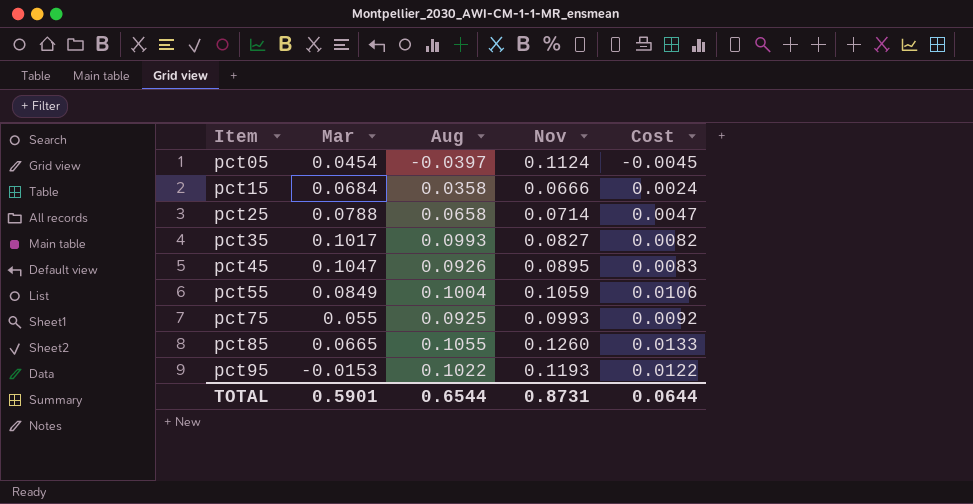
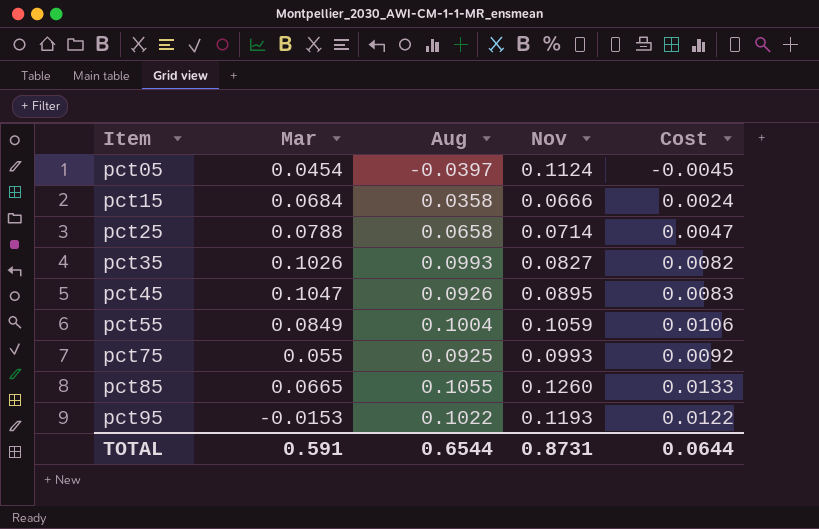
pct35 | Mar: 0.1017 -> 0.1026
TOTAL | Mar: 0.5901 -> 0.591

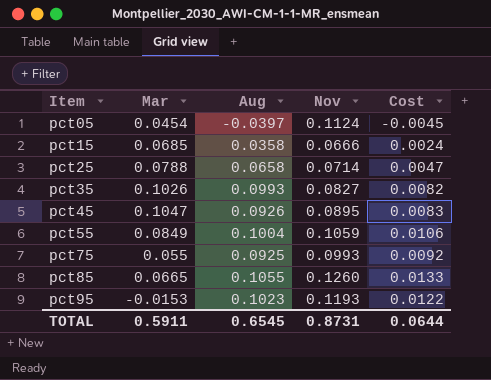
pct15 | Mar: 0.0684 -> 0.0685
pct95 | Aug: 0.1022 -> 0.1023
TOTAL | Mar: 0.591 -> 0.5911
TOTAL | Aug: 0.6544 -> 0.6545

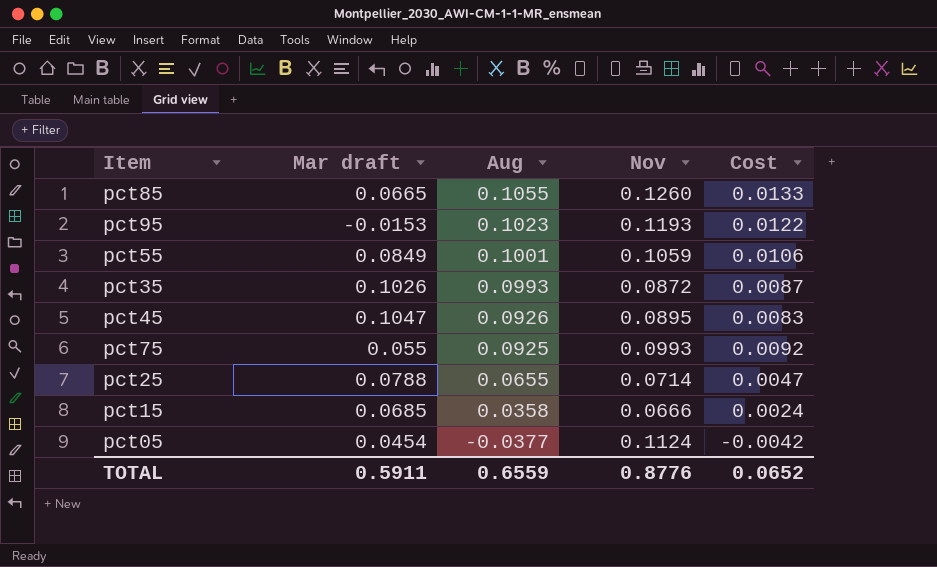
row order: Item ascending -> Aug descending
column name: Mar -> Mar draft
pct55 | Aug: 0.1004 -> 0.1001
pct35 | Nov: 0.0827 -> 0.0872
pct35 | Cost: 0.0082 -> 0.0087
pct25 | Aug: 0.0658 -> 0.0655
pct05 | Aug: -0.0397 -> -0.0377
pct05 | Cost: -0.0045 -> -0.0042
TOTAL | Aug: 0.6545 -> 0.6559
TOTAL | Nov: 0.8731 -> 0.8776
TOTAL | Cost: 0.0644 -> 0.0652

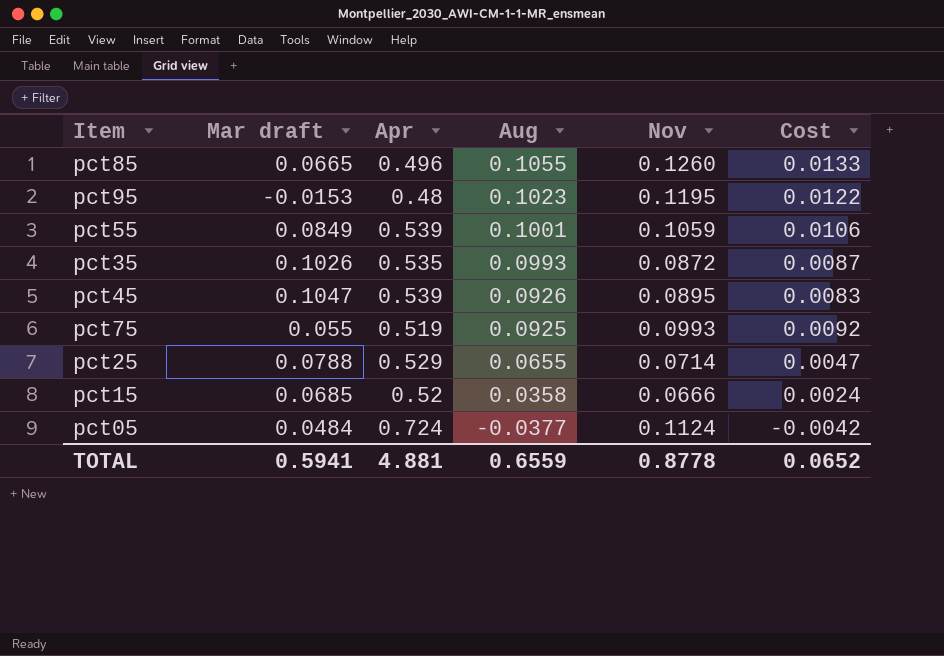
column Apr | position: none -> 3
pct95 | Nov: 0.1193 -> 0.1195
pct05 | Mar draft: 0.0454 -> 0.0484
TOTAL | Mar draft: 0.5911 -> 0.5941
TOTAL | Nov: 0.8776 -> 0.8778

